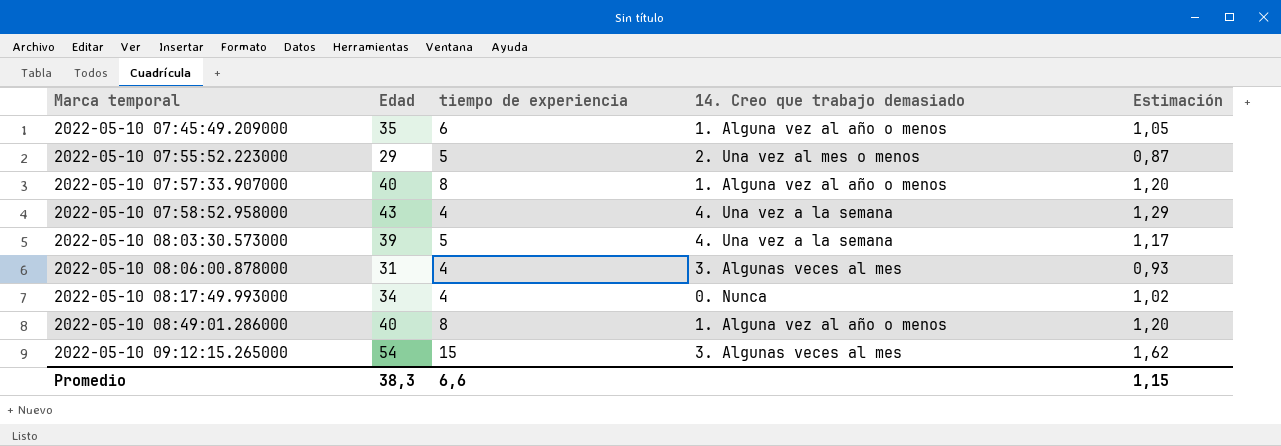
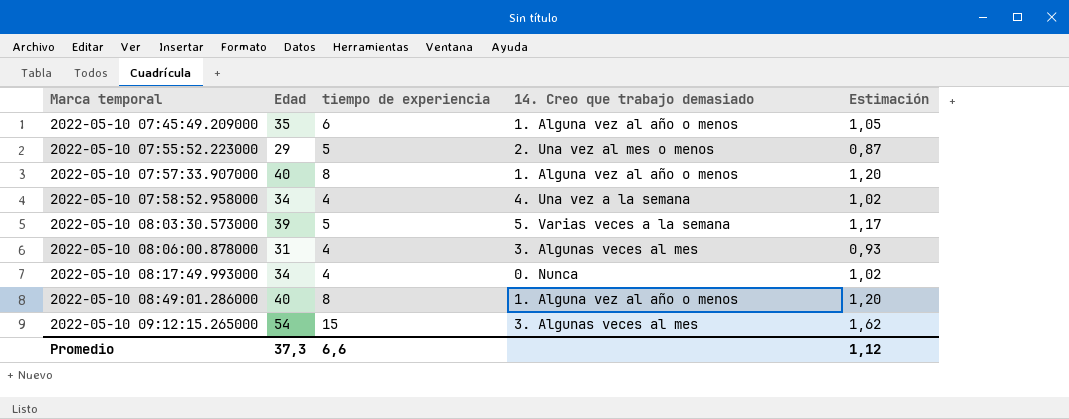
2022-05-10 07:58:52.958000 | Edad: 43 -> 34
2022-05-10 07:58:52.958000 | Estimación: 1,29 -> 1,02
2022-05-10 08:03:30.573000 | 14. Creo que trabajo demasiado: 4. Una vez a la semana -> 5. Varias veces a la semana
Promedio | Edad: 38,3 -> 37,3
Promedio | Estimación: 1,15 -> 1,12

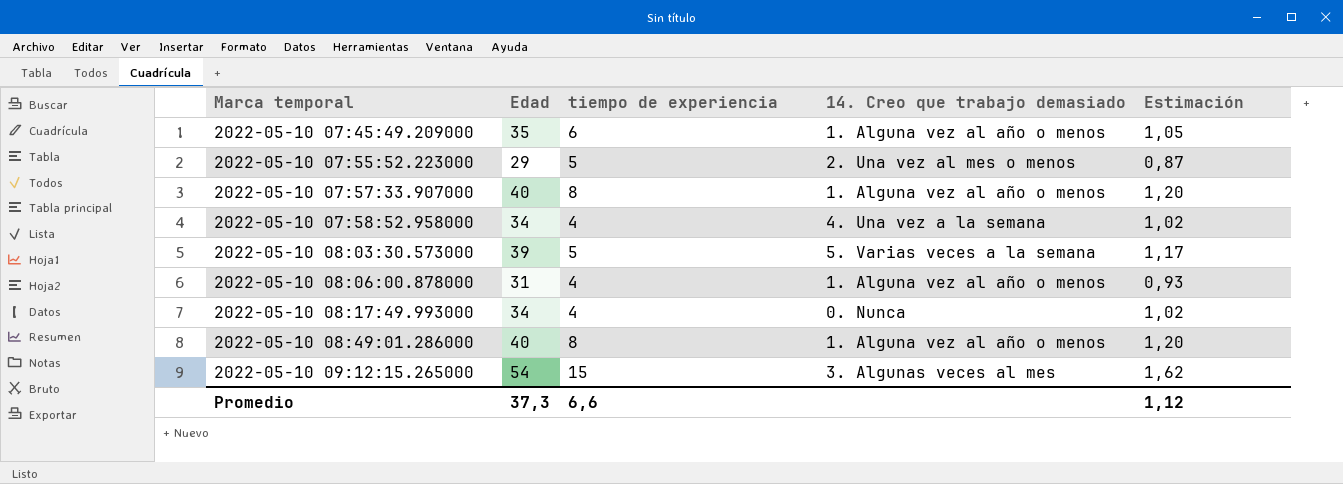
2022-05-10 08:06:00.878000 | 14. Creo que trabajo demasiado: 3. Algunas veces al mes -> 1. Alguna vez al año o menos

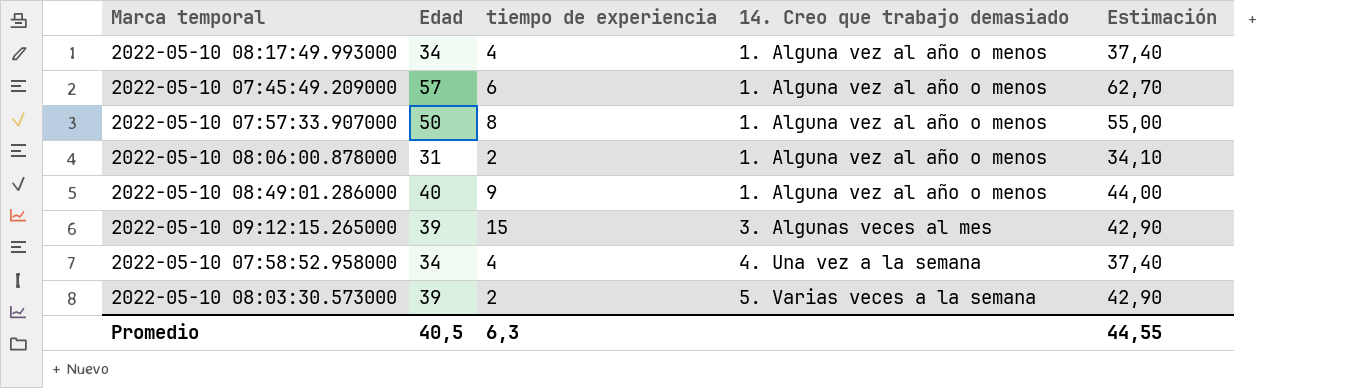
row order: Marca temporal ascending -> 14. Creo que trabajo demasiado ascending
column Estimación | formula: [Edad] * 0,03 -> [Edad] * 1,1
row 2022-05-10 07:55:52.223000: 29 | 5 | 2. Una vez al mes o menos | 0,87 -> none
2022-05-10 08:17:49.993000 | 14. Creo que trabajo demasiado: 0. Nunca -> 1. Alguna vez al año o menos
2022-05-10 07:45:49.209000 | Edad: 35 -> 57
2022-05-10 07:57:33.907000 | Edad: 40 -> 50
2022-05-10 08:06:00.878000 | tiempo de experiencia: 4 -> 2
2022-05-10 08:49:01.286000 | tiempo de experiencia: 8 -> 9
2022-05-10 09:12:15.265000 | Edad: 54 -> 39
2022-05-10 08:03:30.573000 | tiempo de experiencia: 5 -> 2
Promedio | Edad: 37,3 -> 40,5
Promedio | tiempo de experiencia: 6,6 -> 6,3
Promedio | Estimación: 1,12 -> 44,55

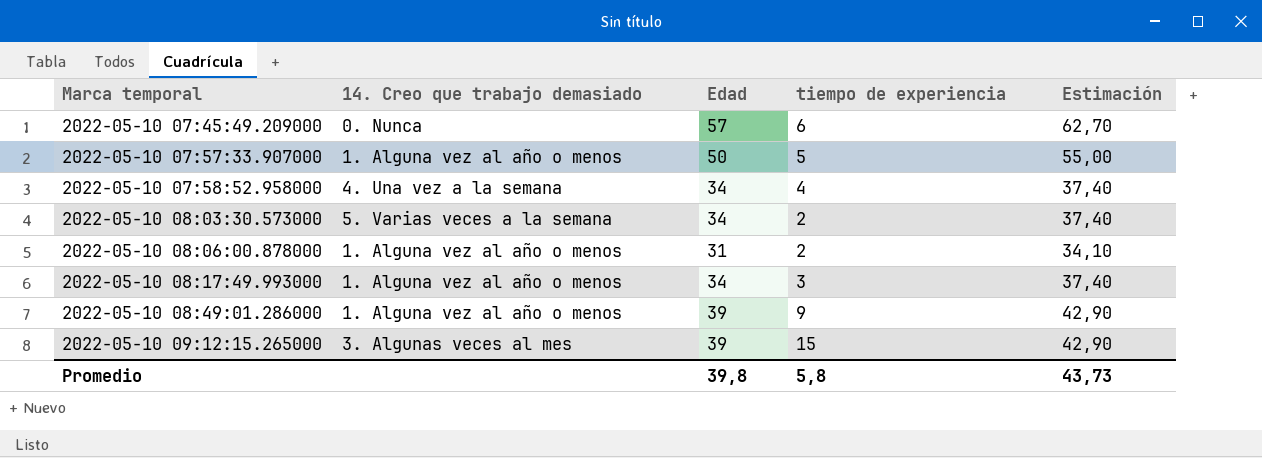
row order: 14. Creo que trabajo demasiado ascending -> Marca temporal ascending
column 14. Creo que trabajo demasiado | position: 4 -> 2
2022-05-10 07:45:49.209000 | 14. Creo que trabajo demasiado: 1. Alguna vez al año o menos -> 0. Nunca
2022-05-10 07:57:33.907000 | tiempo de experiencia: 8 -> 5
2022-05-10 08:03:30.573000 | Edad: 39 -> 34
2022-05-10 08:03:30.573000 | Estimación: 42,90 -> 37,40
2022-05-10 08:17:49.993000 | tiempo de experiencia: 4 -> 3
2022-05-10 08:49:01.286000 | Edad: 40 -> 39
2022-05-10 08:49:01.286000 | Estimación: 44,00 -> 42,90
Promedio | Edad: 40,5 -> 39,8
Promedio | tiempo de experiencia: 6,3 -> 5,8
Promedio | Estimación: 44,55 -> 43,73

